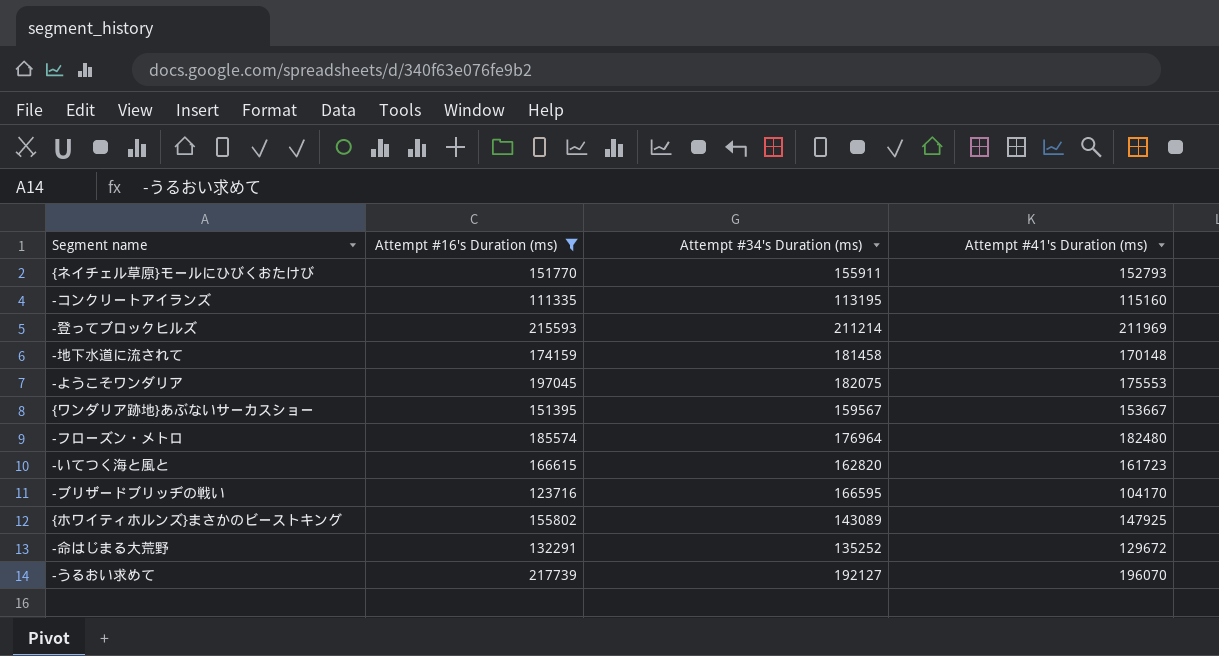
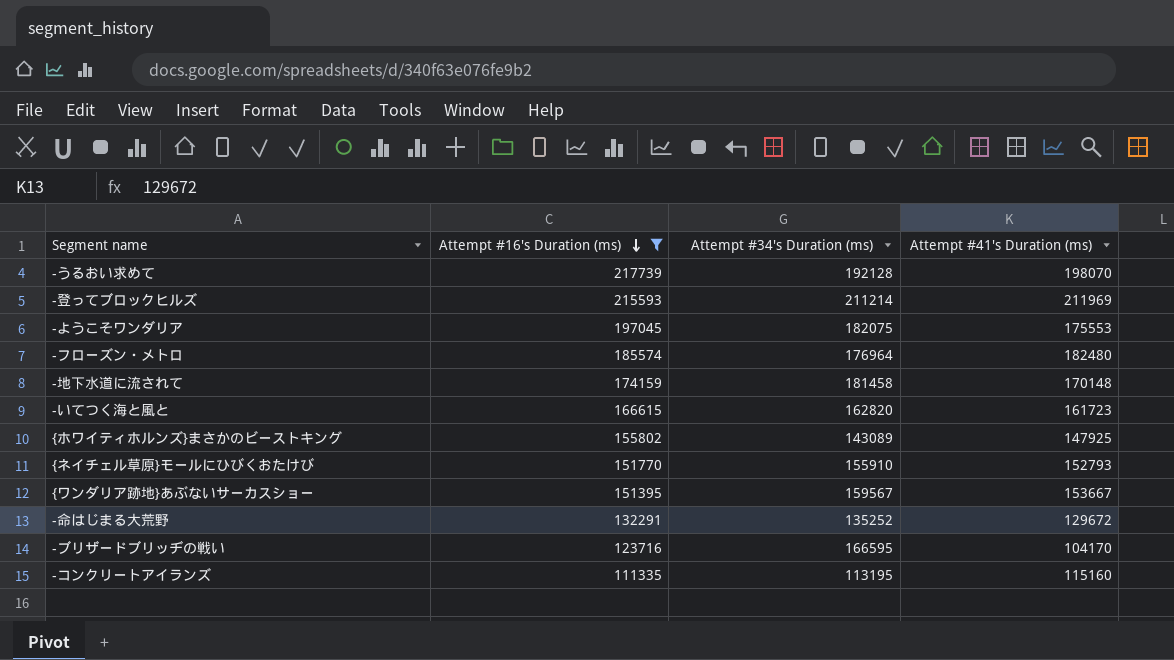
row order: none -> Attempt #16's Duration (ms) descending
-うるおい求めて | Attempt #34's Duration (ms): 192127 -> 192128
-うるおい求めて | Attempt #41's Duration (ms): 196070 -> 198070
{ネイチェル草原}モールにひびくおたけび | Attempt #34's Duration (ms): 155911 -> 155910

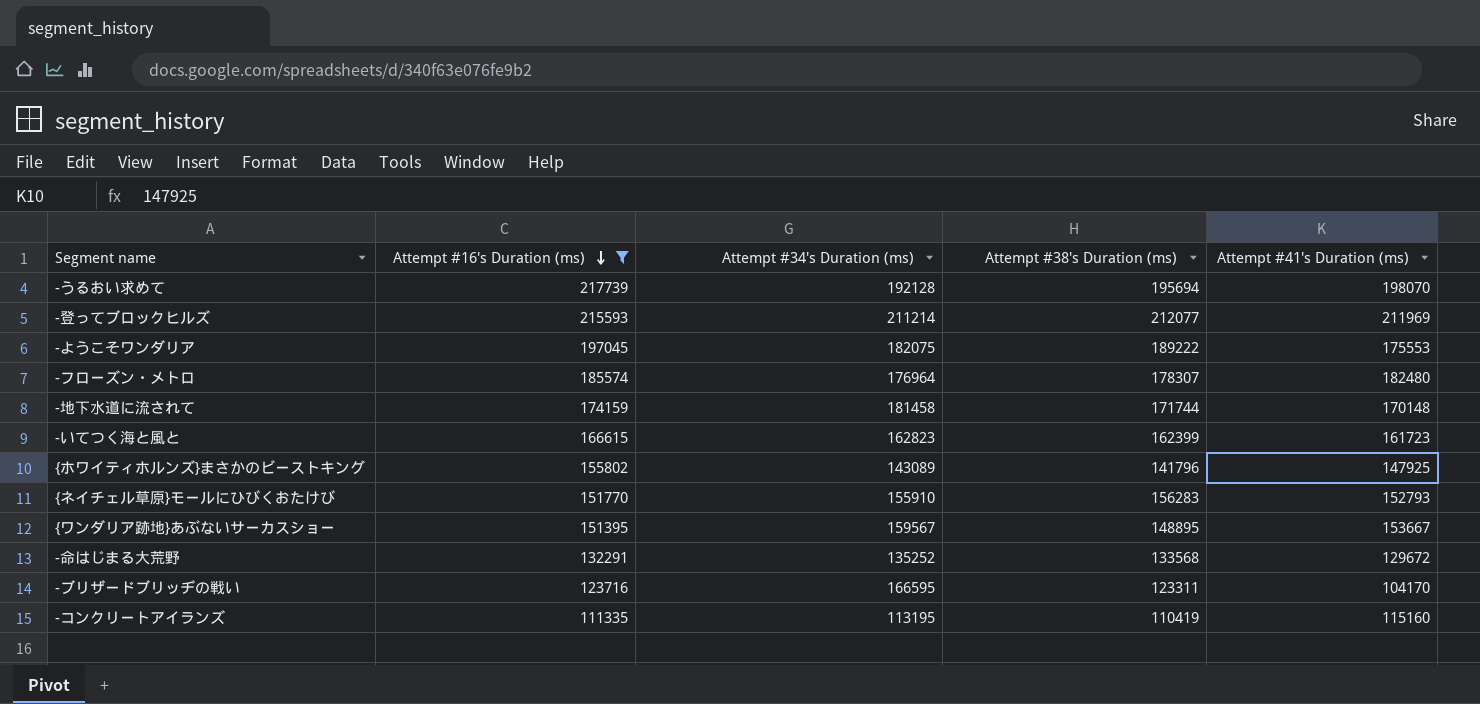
column Attempt #38's Duration (ms) | position: none -> 4
-いてつく海と風と | Attempt #34's Duration (ms): 162820 -> 162823

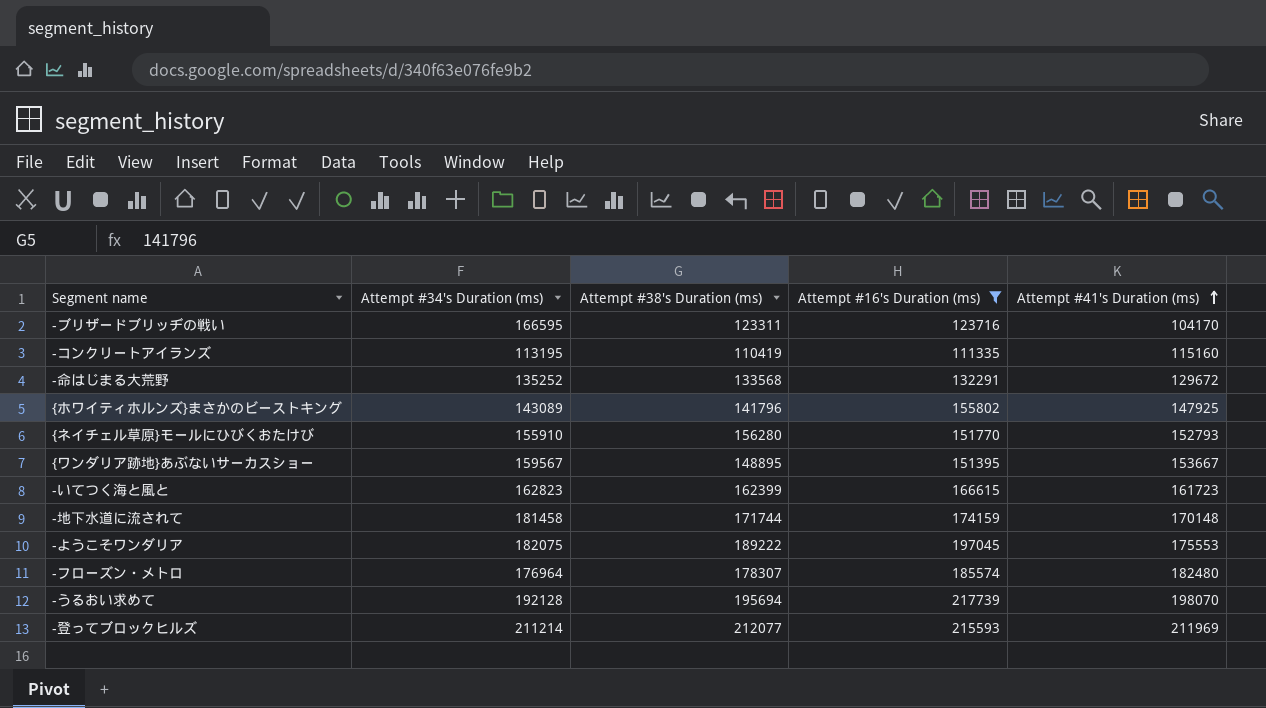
row order: Attempt #16's Duration (ms) descending -> Attempt #41's Duration (ms) ascending
column Attempt #16's Duration (ms) | position: 2 -> 4
{ネイチェル草原}モールにひびくおたけび | Attempt #38's Duration (ms): 156283 -> 156280

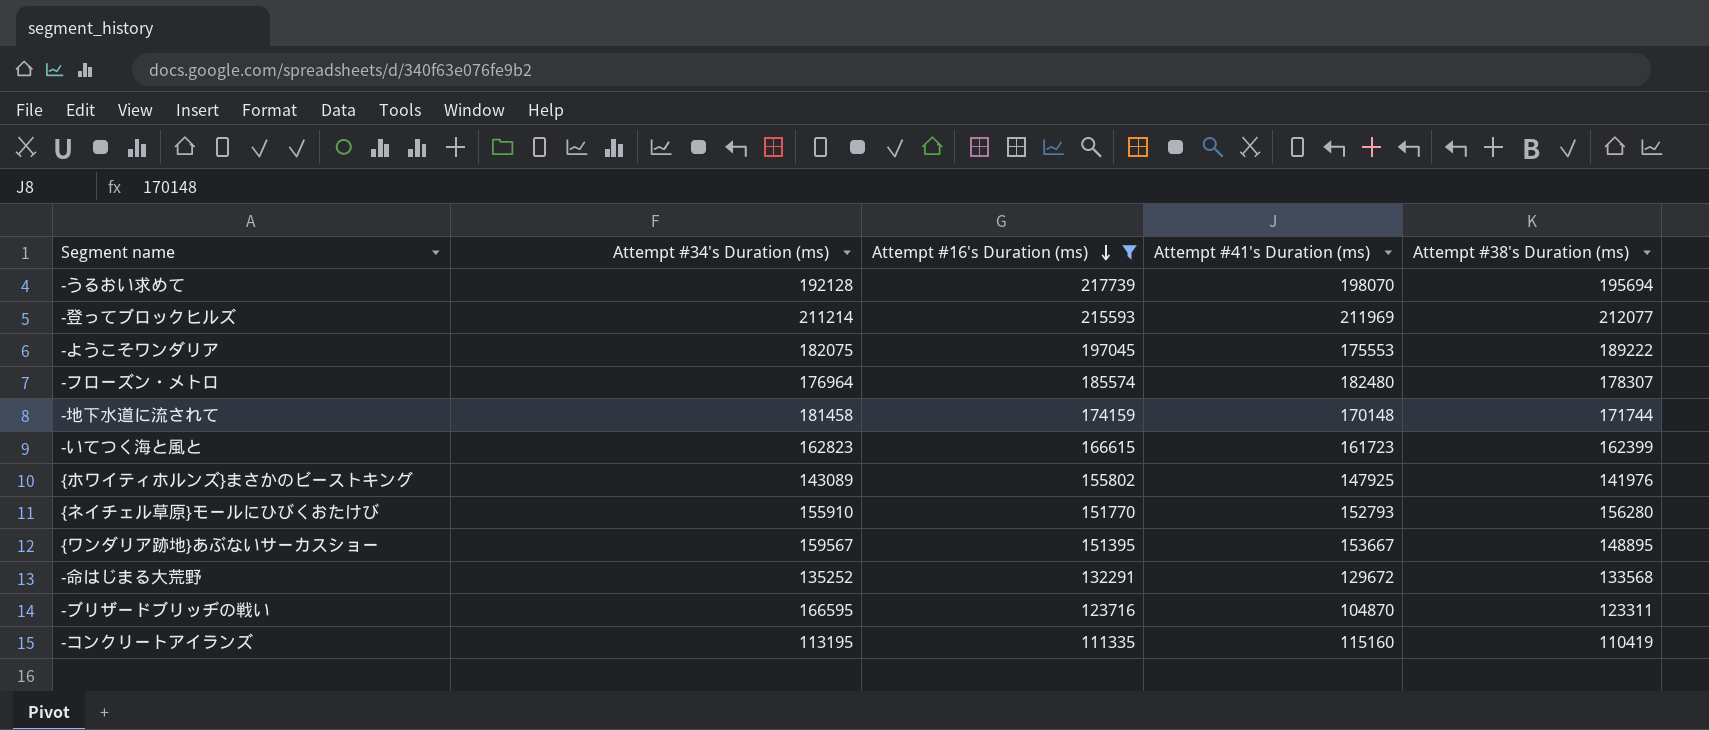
row order: Attempt #41's Duration (ms) ascending -> Attempt #16's Duration (ms) descending
column Attempt #38's Duration (ms) | position: 3 -> 5
{ホワイティホルンズ}まさかのビーストキング | Attempt #38's Duration (ms): 141796 -> 141976
-ブリザードブリッヂの戦い | Attempt #41's Duration (ms): 104170 -> 104870

